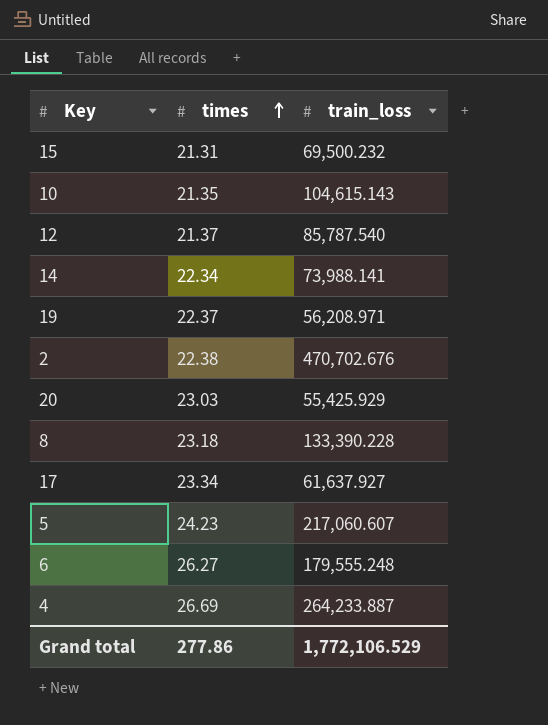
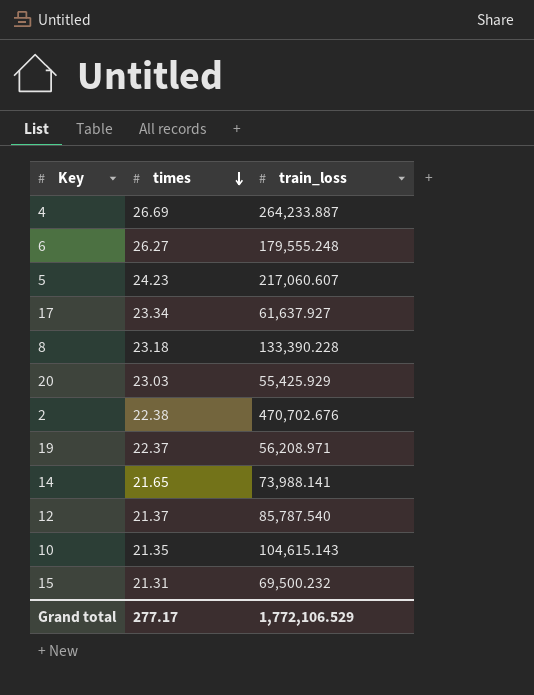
row order: times ascending -> times descending
14 | times: 22.34 -> 21.65
Grand total | times: 277.86 -> 277.17

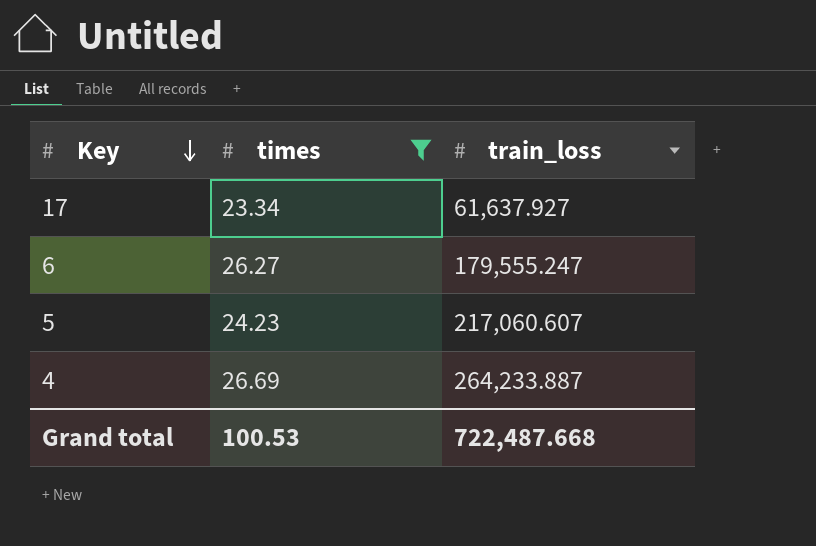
filter: none -> times >= 23.34
row order: times descending -> Key descending
6 | train_loss: 179,555.248 -> 179,555.247
Grand total | times: 277.17 -> 100.53
Grand total | train_loss: 1,772,106.529 -> 722,487.668

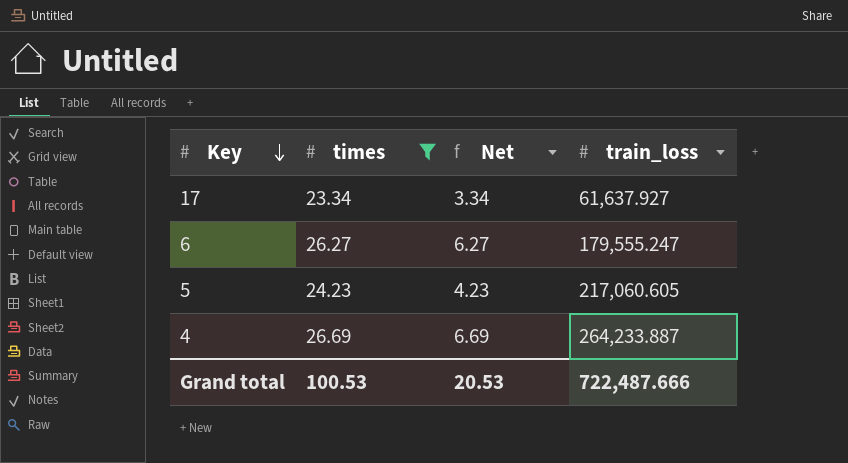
column Net | formula: none -> [times] - 20
5 | train_loss: 217,060.607 -> 217,060.605
Grand total | train_loss: 722,487.668 -> 722,487.666

